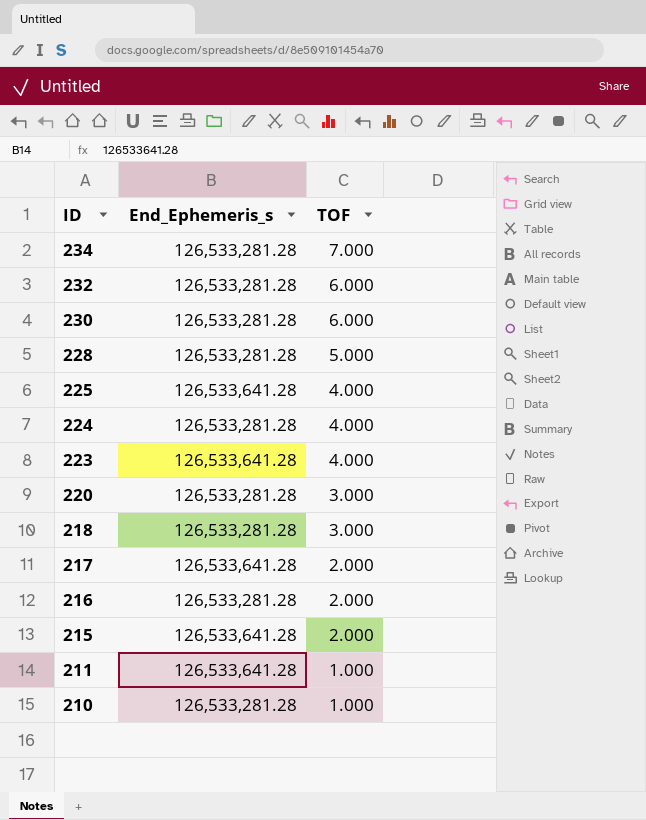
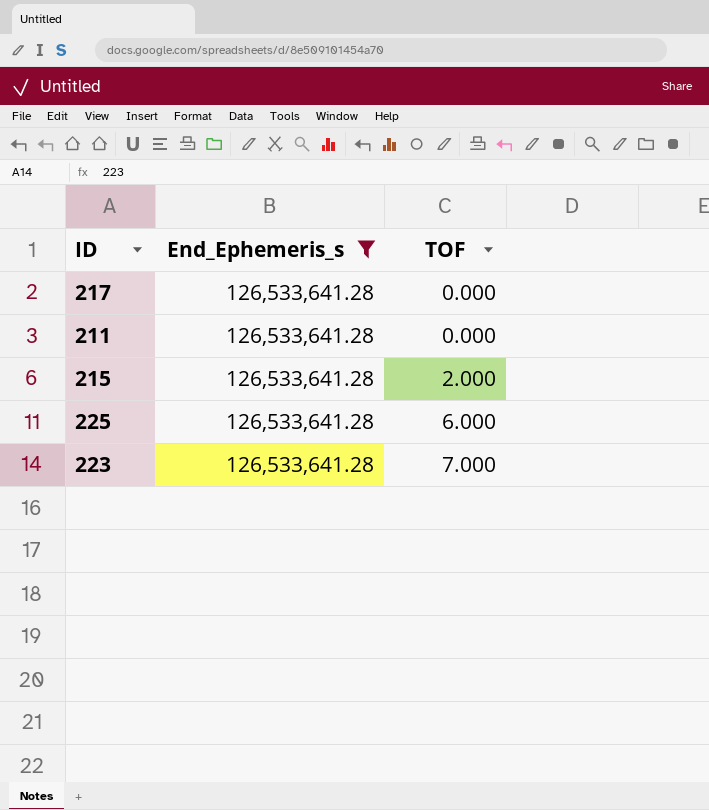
filter: none -> End_Ephemeris_s = 126,533,641.28
row order: ID descending -> TOF ascending
217 | TOF: 2.000 -> 0.000
211 | TOF: 1.000 -> 0.000
225 | TOF: 4.000 -> 6.000
223 | TOF: 4.000 -> 7.000

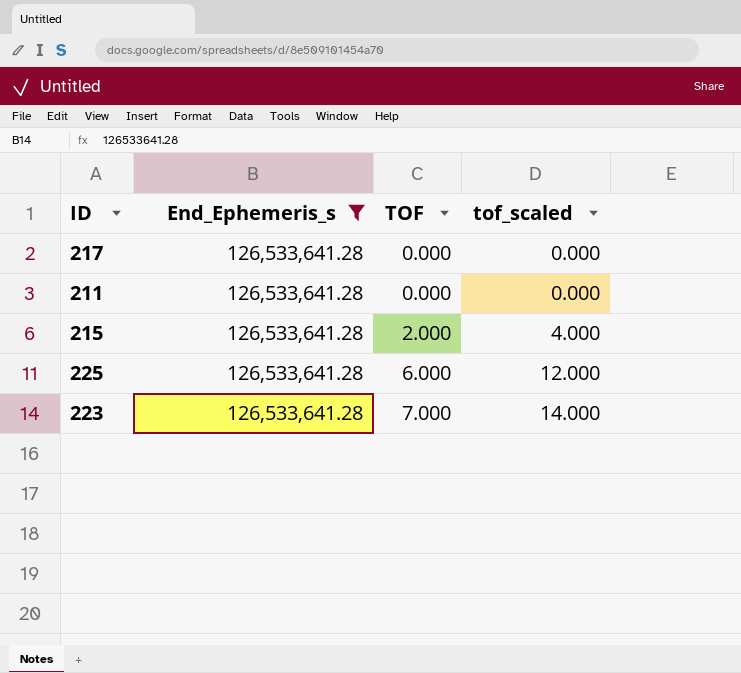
column tof_scaled | formula: none -> [TOF] * 2

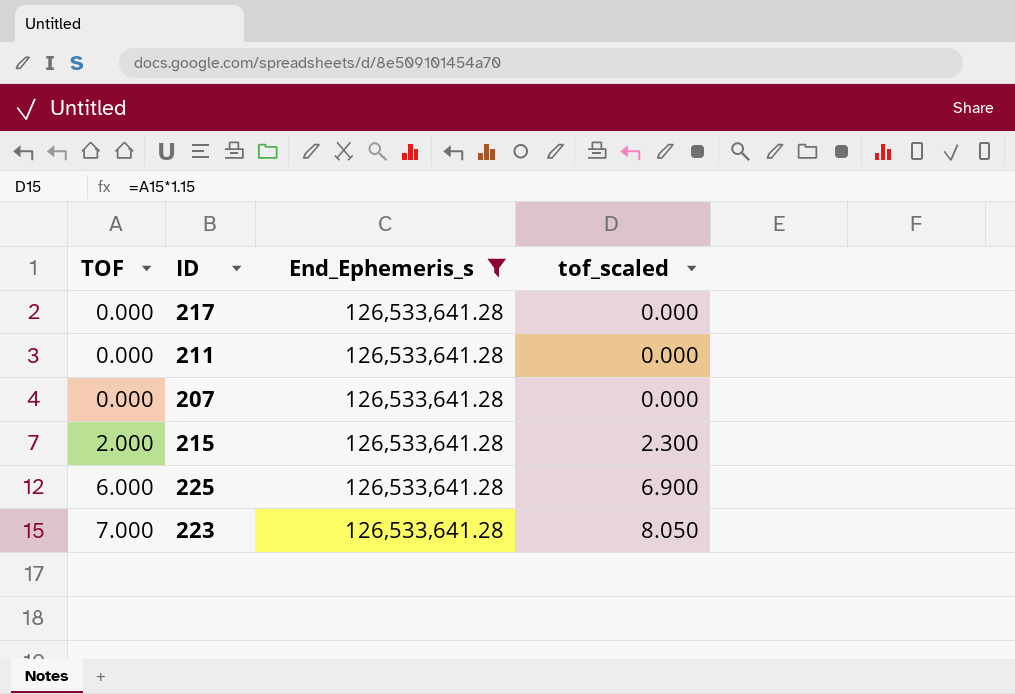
column TOF | position: 3 -> 1
column tof_scaled | formula: [TOF] * 2 -> [TOF] * 1.15
row 207: none -> 0.000 | 126,533,641.28 | 0.000

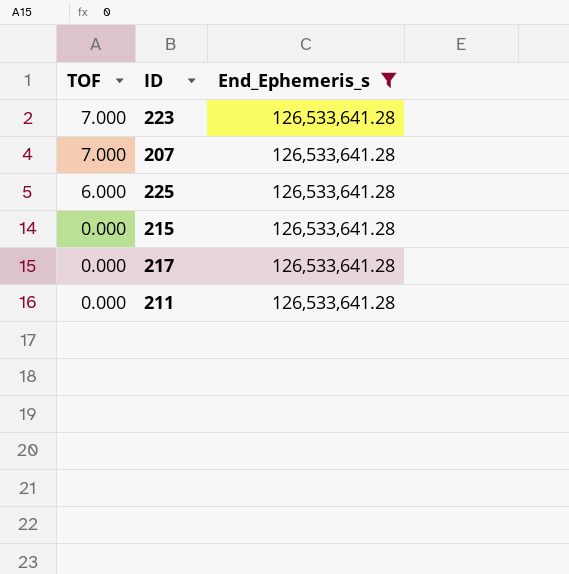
row order: TOF ascending -> TOF descending
column tof_scaled | formula: [TOF] * 1.15 -> none
207 | TOF: 0.000 -> 7.000
215 | TOF: 2.000 -> 0.000

